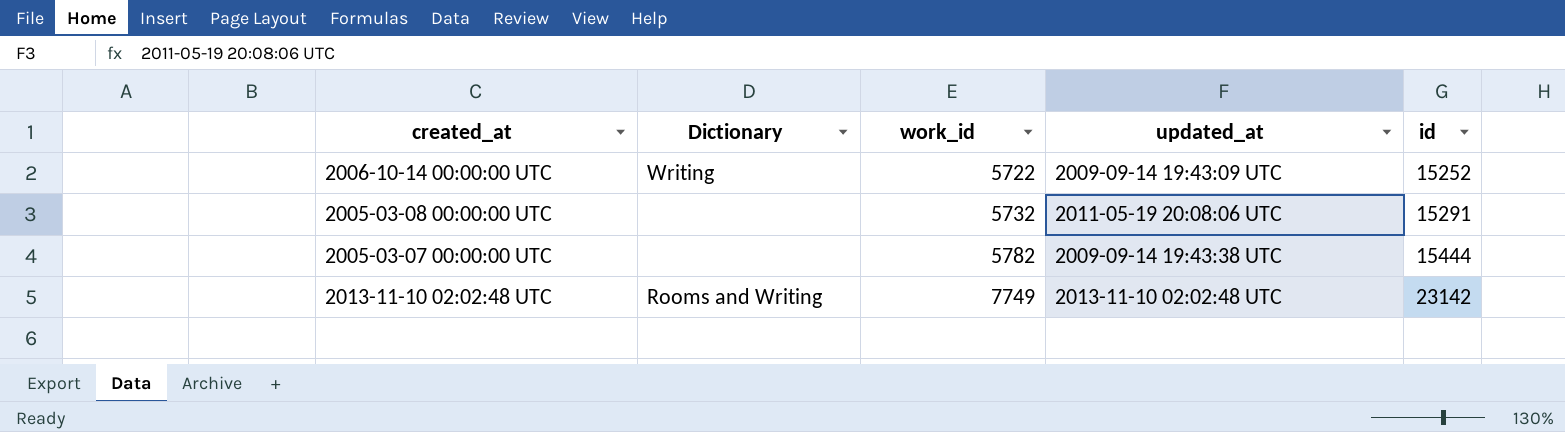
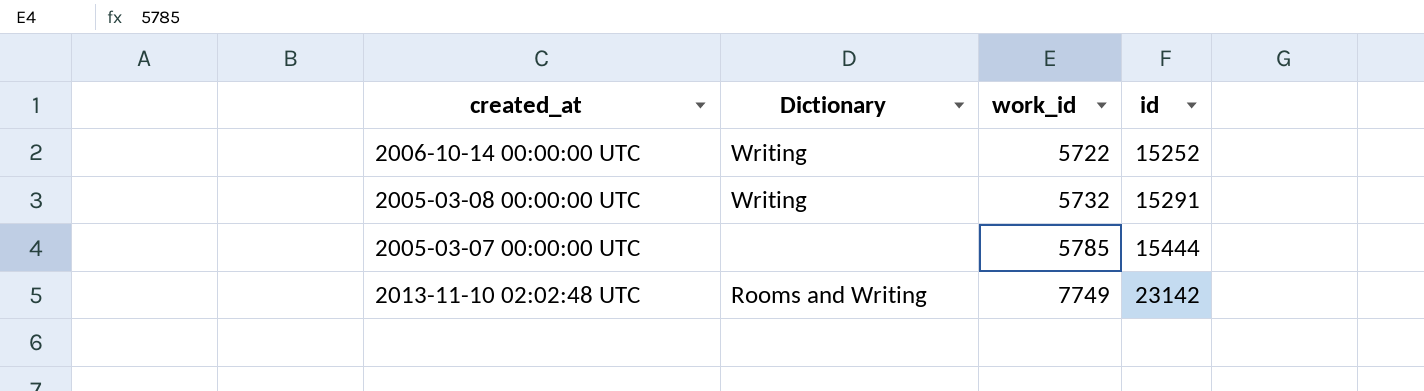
column updated_at | position: 4 -> none
2005-03-08 00:00:00 UTC | Dictionary: none -> Writing
2005-03-07 00:00:00 UTC | work_id: 5782 -> 5785

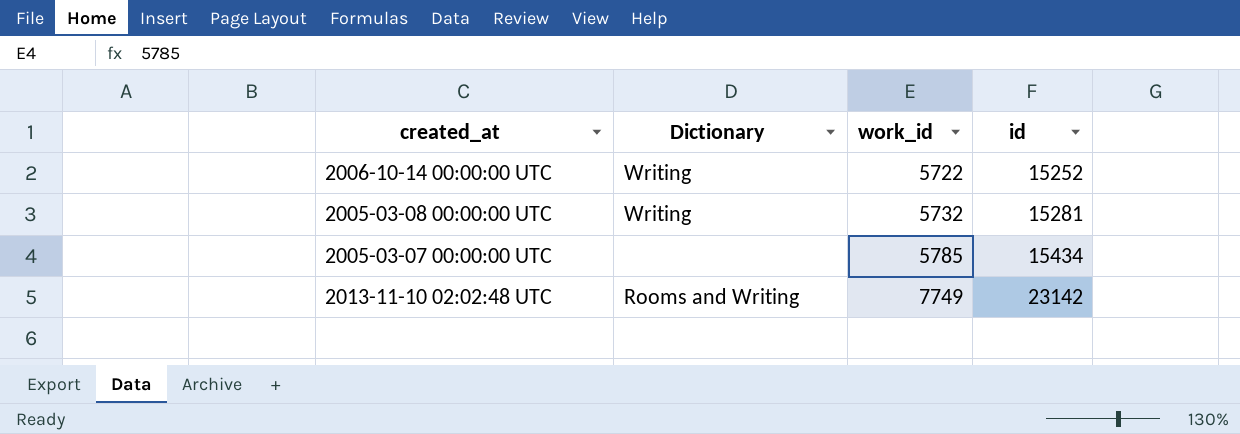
2005-03-08 00:00:00 UTC | id: 15291 -> 15281
2005-03-07 00:00:00 UTC | id: 15444 -> 15434

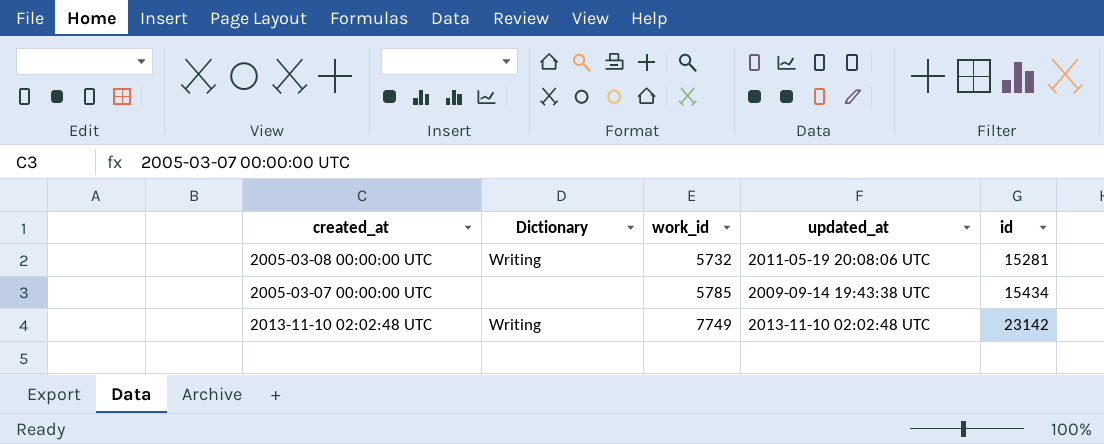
column updated_at | position: none -> 4
row 2006-10-14 00:00:00 UTC: Writing | 5722 | 15252 -> none
2013-11-10 02:02:48 UTC | Dictionary: Rooms and Writing -> Writing

